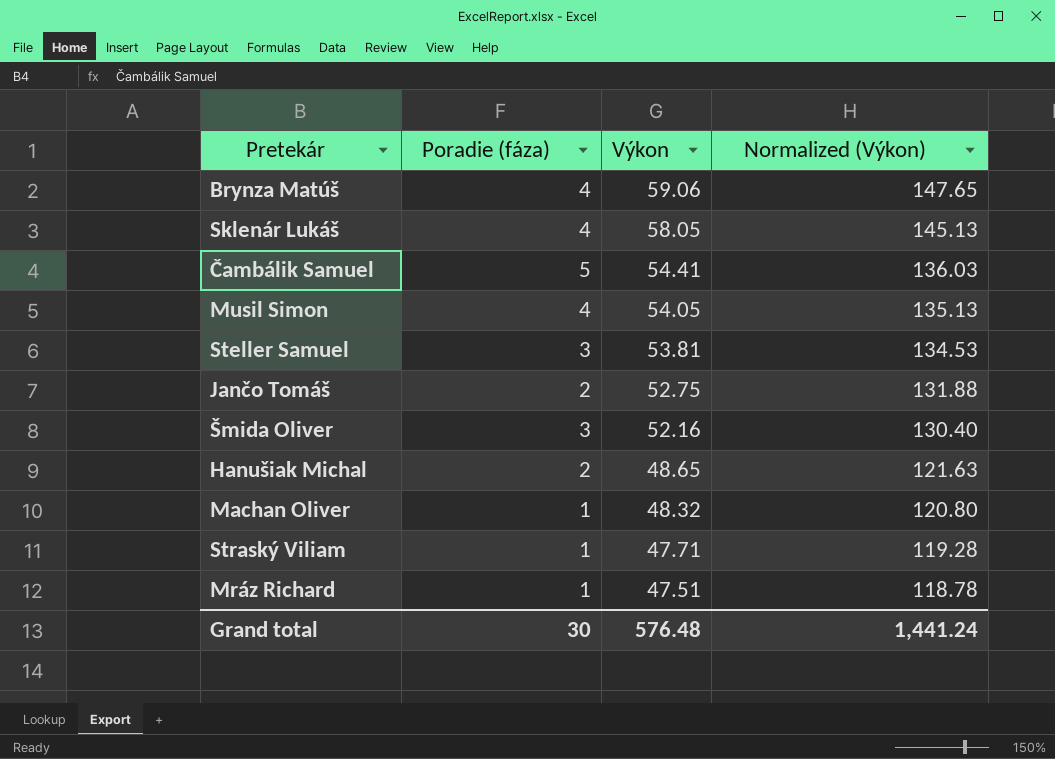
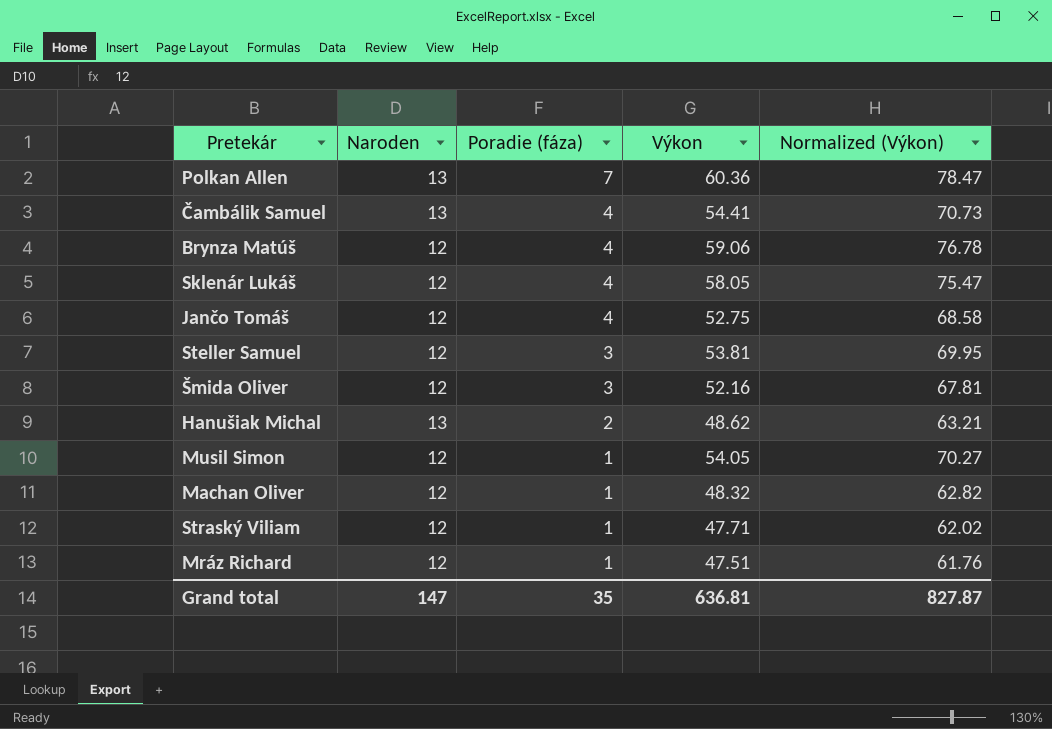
row order: Výkon descending -> Poradie (fáza) descending
column Naroden | position: none -> 2
column Normalized (Výkon) | formula: [Výkon] * 2.5 -> [Výkon] * 1.3
row Polkan Allen: none -> 13 | 7 | 60.36 | 78.47
Čambálik Samuel | Poradie (fáza): 5 -> 4
Jančo Tomáš | Poradie (fáza): 2 -> 4
Hanušiak Michal | Výkon: 48.65 -> 48.62
Musil Simon | Poradie (fáza): 4 -> 1
Grand total | Poradie (fáza): 30 -> 35
Grand total | Výkon: 576.48 -> 636.81
Grand total | Normalized (Výkon): 1,441.24 -> 827.87

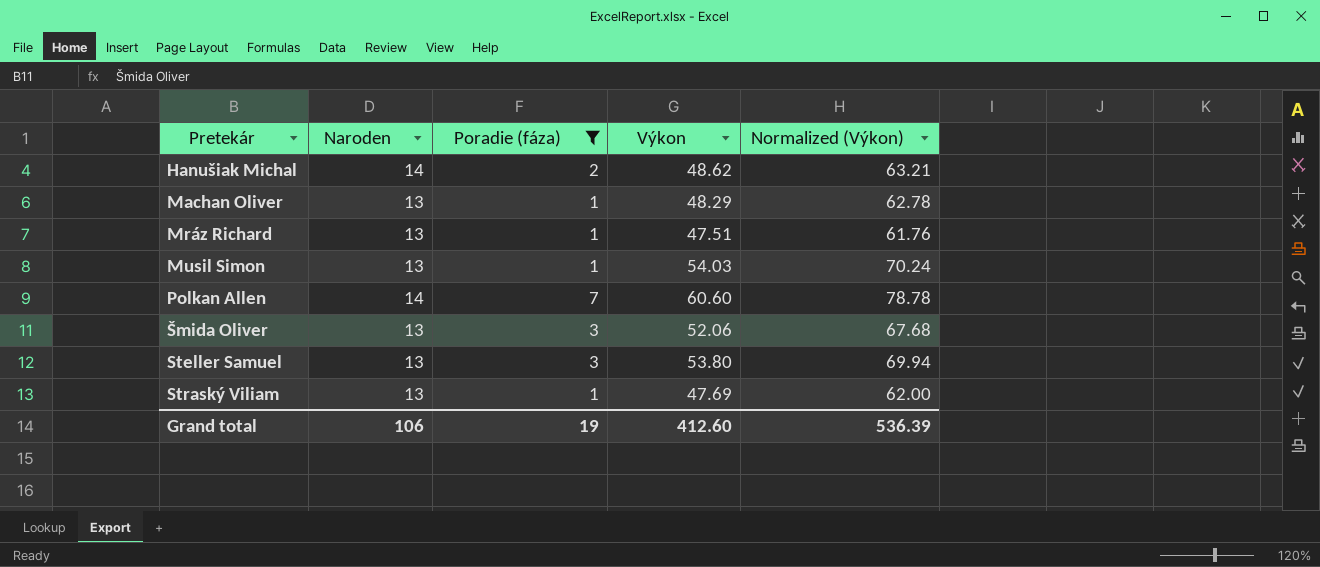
filter: none -> Poradie (fáza) != 4
row order: Poradie (fáza) descending -> Pretekár ascending
Hanušiak Michal | Naroden: 13 -> 14
Machan Oliver | Naroden: 12 -> 13
Machan Oliver | Výkon: 48.32 -> 48.29
Machan Oliver | Normalized (Výkon): 62.82 -> 62.78
Mráz Richard | Naroden: 12 -> 13
Musil Simon | Naroden: 12 -> 13
Musil Simon | Výkon: 54.05 -> 54.03
Musil Simon | Normalized (Výkon): 70.27 -> 70.24
Polkan Allen | Naroden: 13 -> 14
Polkan Allen | Výkon: 60.36 -> 60.60
Polkan Allen | Normalized (Výkon): 78.47 -> 78.78
Šmida Oliver | Naroden: 12 -> 13
Šmida Oliver | Výkon: 52.16 -> 52.06
Šmida Oliver | Normalized (Výkon): 67.81 -> 67.68
Steller Samuel | Naroden: 12 -> 13
Steller Samuel | Výkon: 53.81 -> 53.80
Steller Samuel | Normalized (Výkon): 69.95 -> 69.94
Straský Viliam | Naroden: 12 -> 13
Straský Viliam | Výkon: 47.71 -> 47.69
Straský Viliam | Normalized (Výkon): 62.02 -> 62.00
Grand total | Naroden: 147 -> 106
Grand total | Poradie (fáza): 35 -> 19
Grand total | Výkon: 636.81 -> 412.60
Grand total | Normalized (Výkon): 827.87 -> 536.39

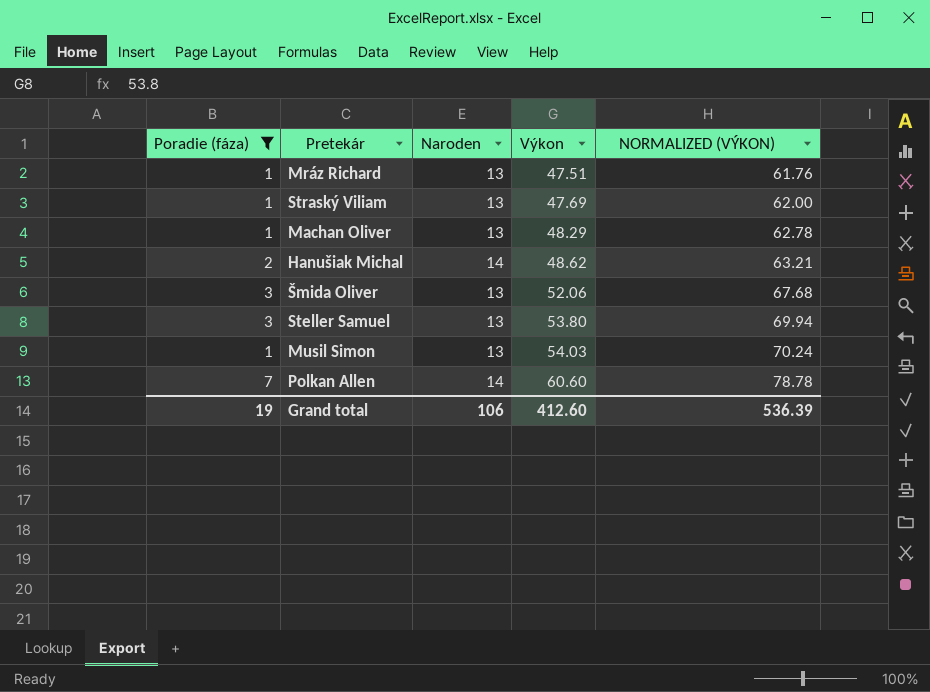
row order: Pretekár ascending -> Výkon ascending
column Poradie (fáza) | position: 3 -> 1
column name: Normalized (Výkon) -> NORMALIZED (VÝKON)

